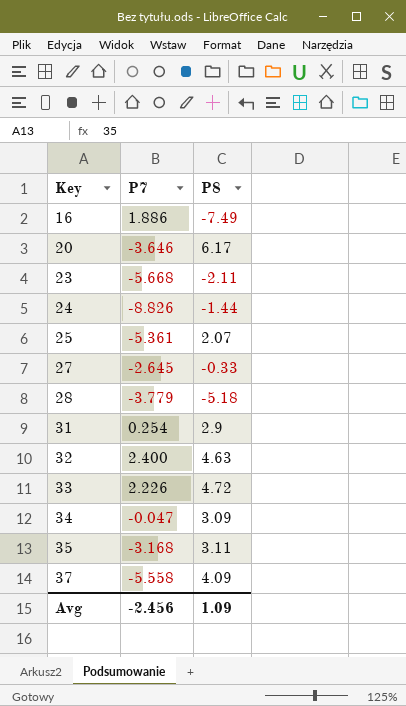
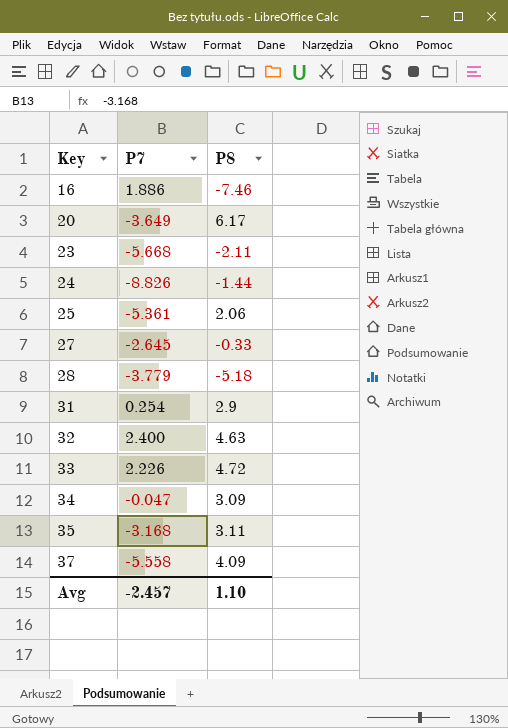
16 | P8: -7.49 -> -7.46
20 | P7: -3.646 -> -3.649
25 | P8: 2.07 -> 2.06
Avg | P7: -2.456 -> -2.457
Avg | P8: 1.09 -> 1.10

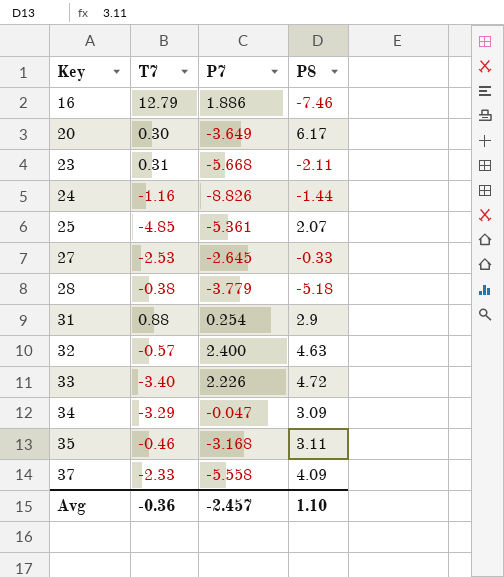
column T7 | position: none -> 2
25 | P8: 2.06 -> 2.07

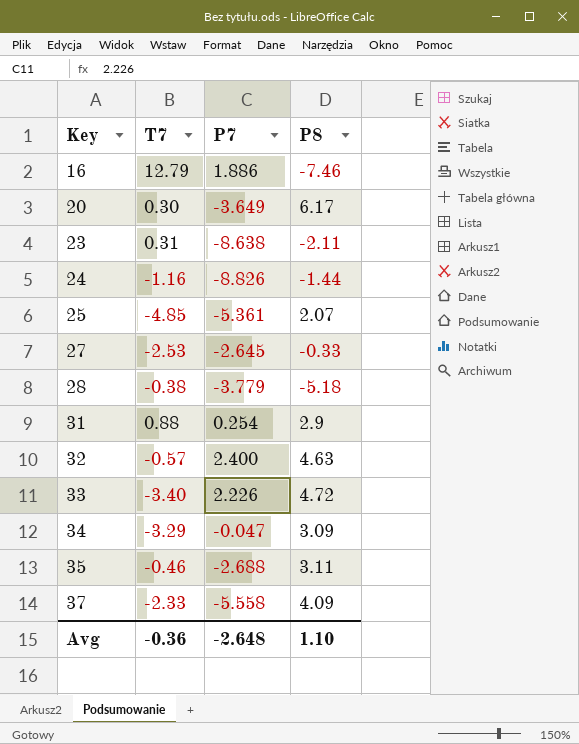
23 | P7: -5.668 -> -8.638
35 | P7: -3.168 -> -2.688
Avg | P7: -2.457 -> -2.648

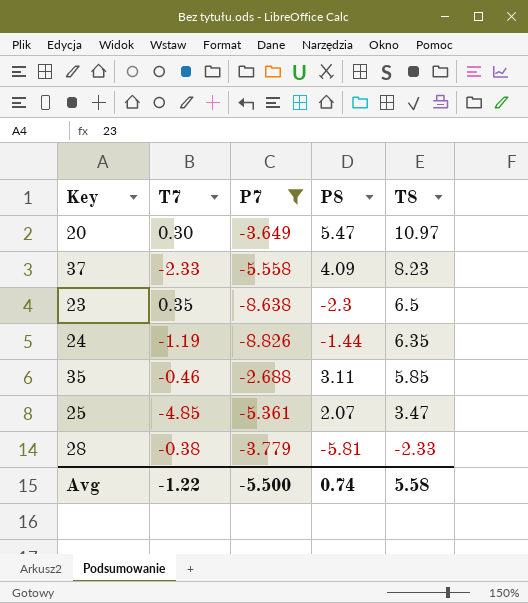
filter: none -> P7 <= -2.688
row order: Key ascending -> T8 descending
column T8 | position: none -> 5
20 | P8: 6.17 -> 5.47
23 | T7: 0.31 -> 0.35
23 | P8: -2.11 -> -2.3
24 | T7: -1.16 -> -1.19
28 | P8: -5.18 -> -5.81
Avg | T7: -0.36 -> -1.22
Avg | P7: -2.648 -> -5.500
Avg | P8: 1.10 -> 0.74

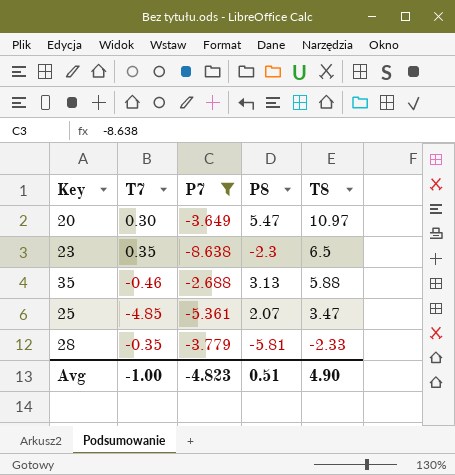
row 37: -2.33 | -5.558 | 4.09 | 8.23 -> none
row 24: -1.19 | -8.826 | -1.44 | 6.35 -> none
35 | P8: 3.11 -> 3.13
35 | T8: 5.85 -> 5.88
28 | T7: -0.38 -> -0.35
Avg | T7: -1.22 -> -1.00
Avg | P7: -5.500 -> -4.823
Avg | P8: 0.74 -> 0.51
Avg | T8: 5.58 -> 4.90

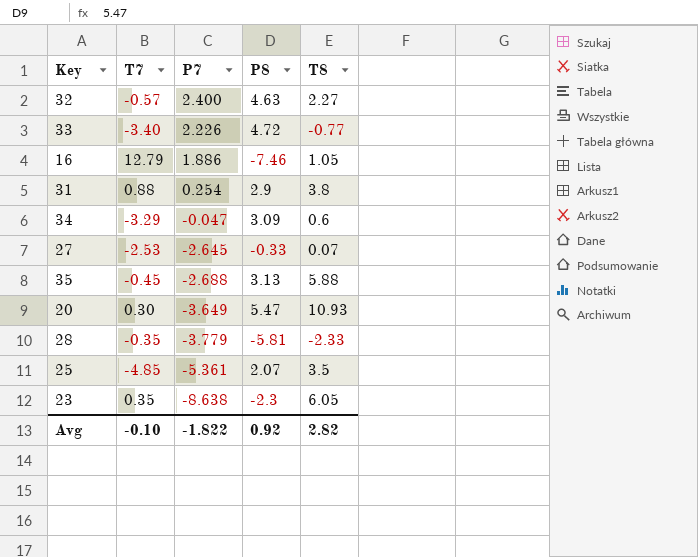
filter: P7 <= -2.688 -> none
row order: T8 descending -> P7 descending
35 | T7: -0.46 -> -0.45
20 | T8: 10.97 -> 10.93
25 | T8: 3.47 -> 3.5
23 | T8: 6.5 -> 6.05
Avg | T7: -1.00 -> -0.10
Avg | P7: -4.823 -> -1.822
Avg | P8: 0.51 -> 0.92
Avg | T8: 4.90 -> 2.82

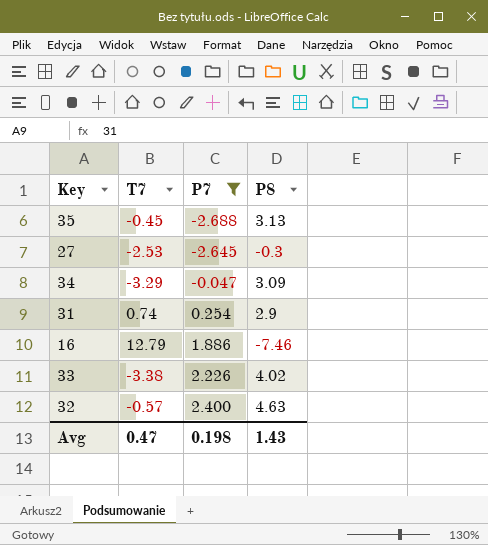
filter: none -> P7 >= -2.688
row order: P7 descending -> P7 ascending
column T8 | position: 5 -> none
27 | P8: -0.33 -> -0.3
31 | T7: 0.88 -> 0.74
33 | T7: -3.40 -> -3.38
33 | P8: 4.72 -> 4.02
Avg | T7: -0.10 -> 0.47
Avg | P7: -1.822 -> 0.198
Avg | P8: 0.92 -> 1.43

